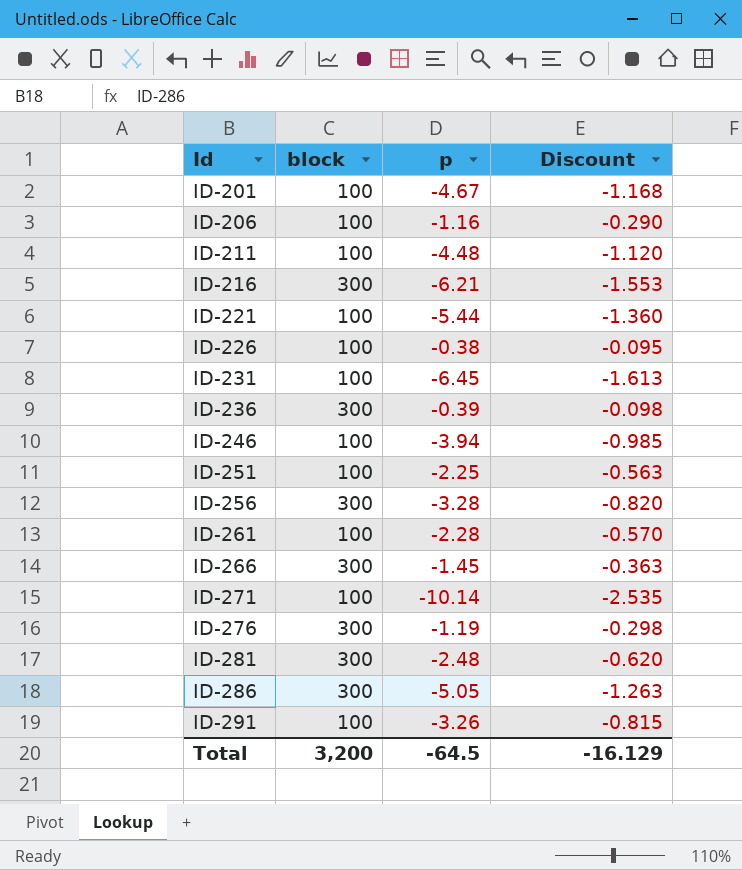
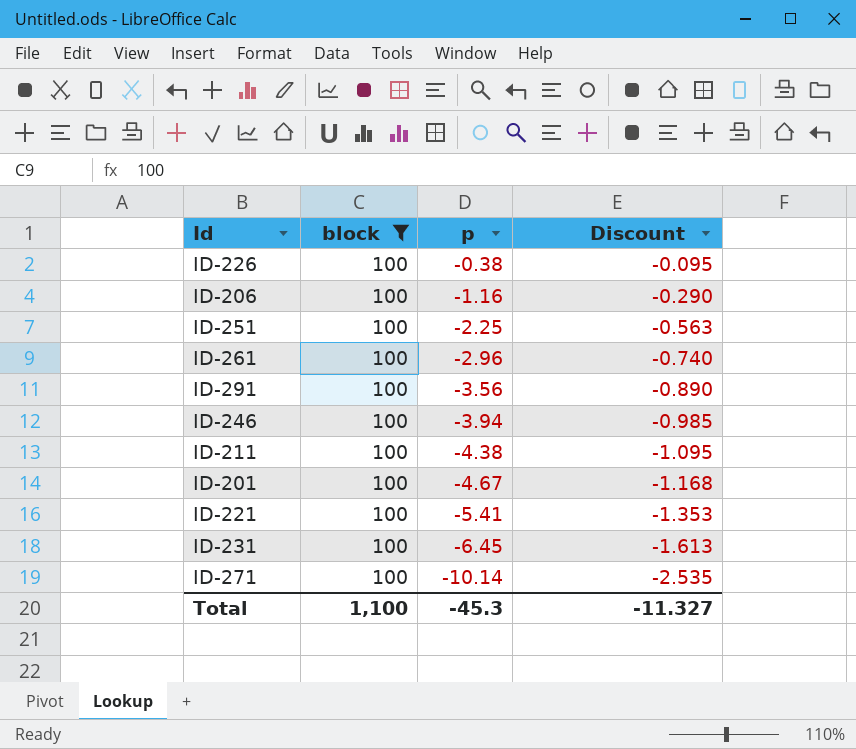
filter: none -> block = 100
row order: Id ascending -> p descending
ID-261 | p: -2.28 -> -2.96
ID-261 | Discount: -0.570 -> -0.740
ID-291 | p: -3.26 -> -3.56
ID-291 | Discount: -0.815 -> -0.890
ID-211 | p: -4.48 -> -4.38
ID-211 | Discount: -1.120 -> -1.095
ID-221 | p: -5.44 -> -5.41
ID-221 | Discount: -1.360 -> -1.353
Total | block: 3,200 -> 1,100
Total | p: -64.5 -> -45.3
Total | Discount: -16.129 -> -11.327

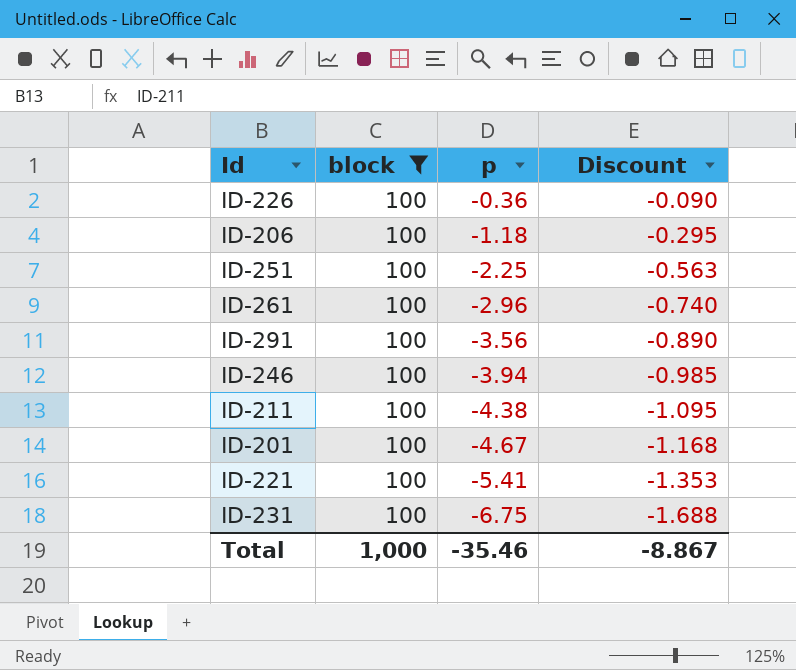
row ID-271: 100 | -10.14 | -2.535 -> none
ID-226 | p: -0.38 -> -0.36
ID-226 | Discount: -0.095 -> -0.090
ID-206 | p: -1.16 -> -1.18
ID-206 | Discount: -0.290 -> -0.295
ID-231 | p: -6.45 -> -6.75
ID-231 | Discount: -1.613 -> -1.688
Total | block: 1,100 -> 1,000
Total | p: -45.3 -> -35.46
Total | Discount: -11.327 -> -8.867

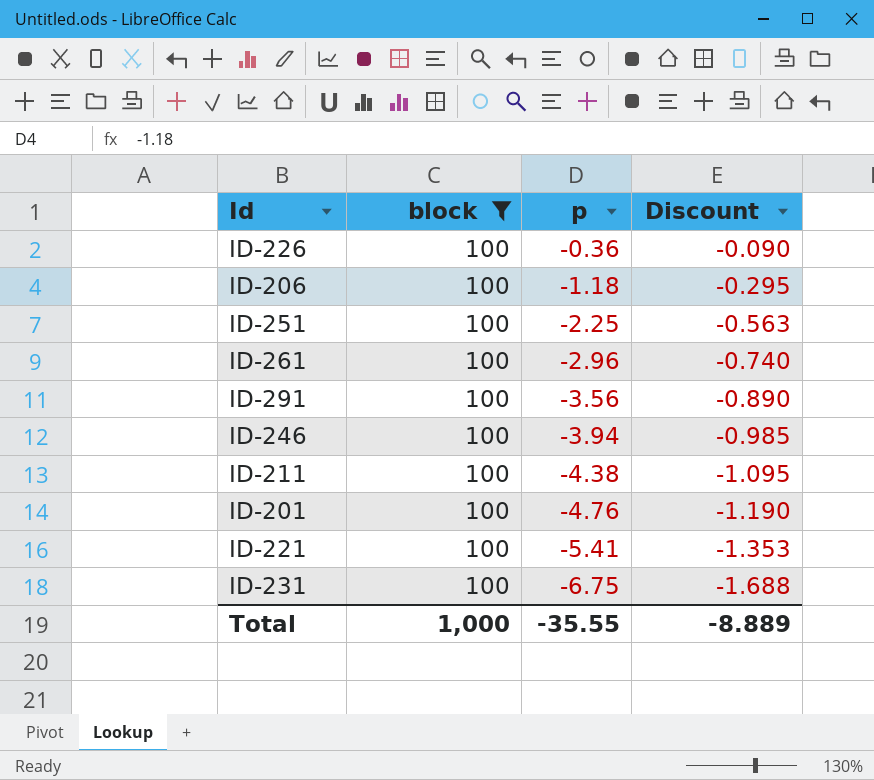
ID-201 | p: -4.67 -> -4.76
ID-201 | Discount: -1.168 -> -1.190
Total | p: -35.46 -> -35.55
Total | Discount: -8.867 -> -8.889

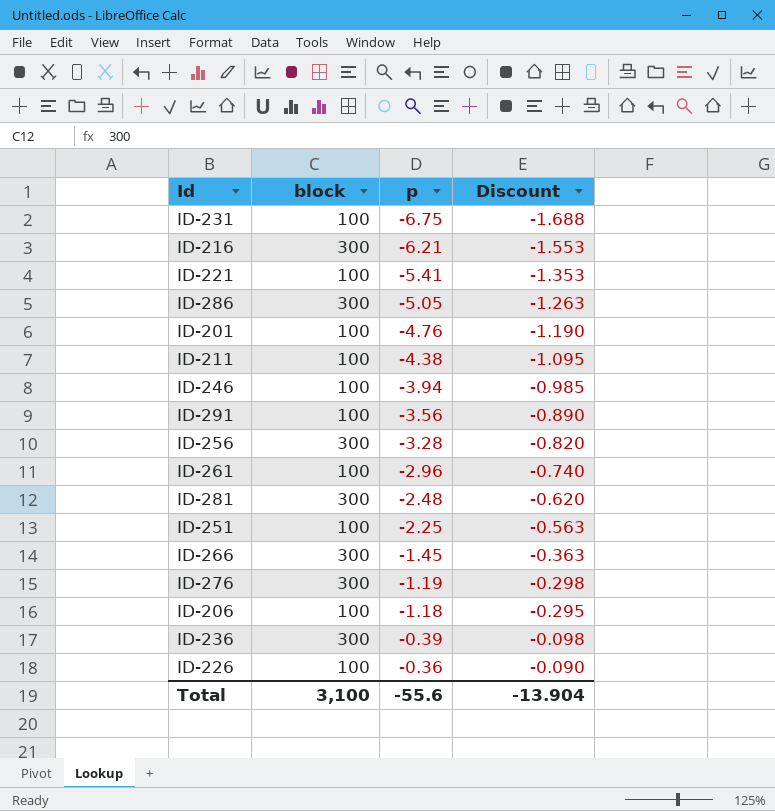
filter: block = 100 -> none
row order: p descending -> p ascending
Total | block: 1,000 -> 3,100
Total | p: -35.55 -> -55.6
Total | Discount: -8.889 -> -13.904

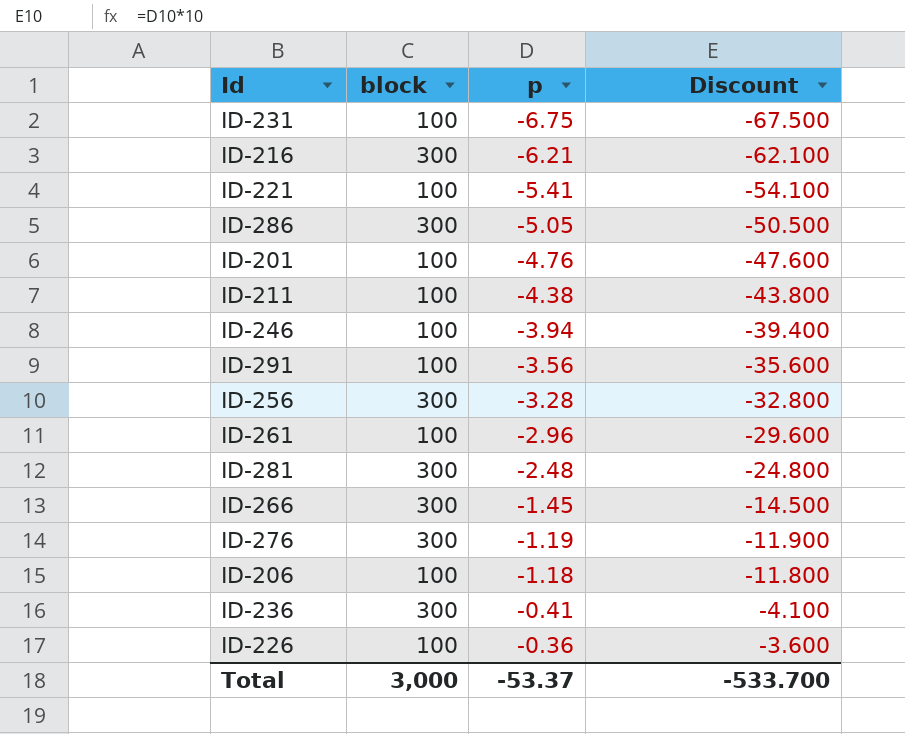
column Discount | formula: [p] * 0.25 -> [p] * 10
row ID-251: 100 | -2.25 | -0.563 -> none
ID-236 | p: -0.39 -> -0.41
Total | block: 3,100 -> 3,000
Total | p: -55.6 -> -53.37
Total | Discount: -13.904 -> -533.700

